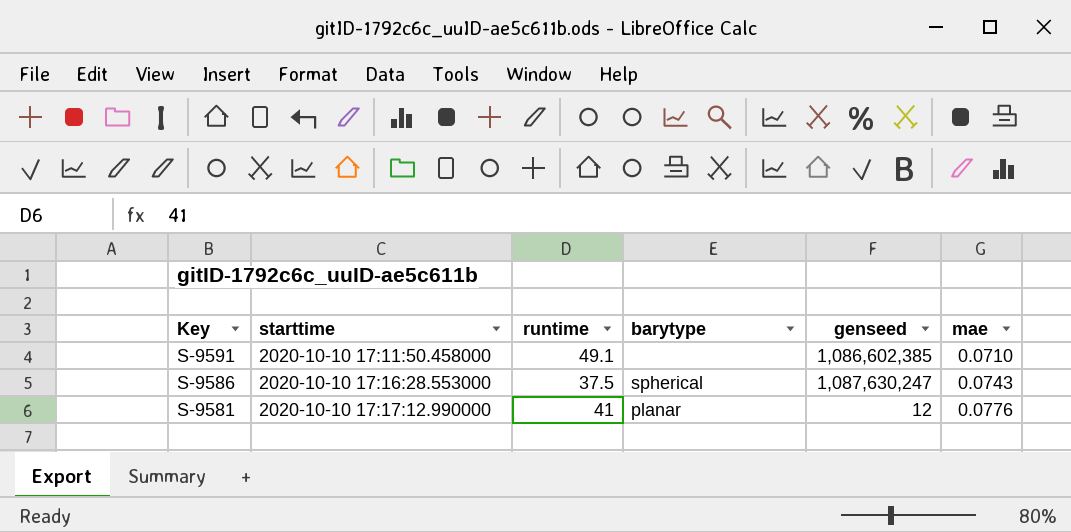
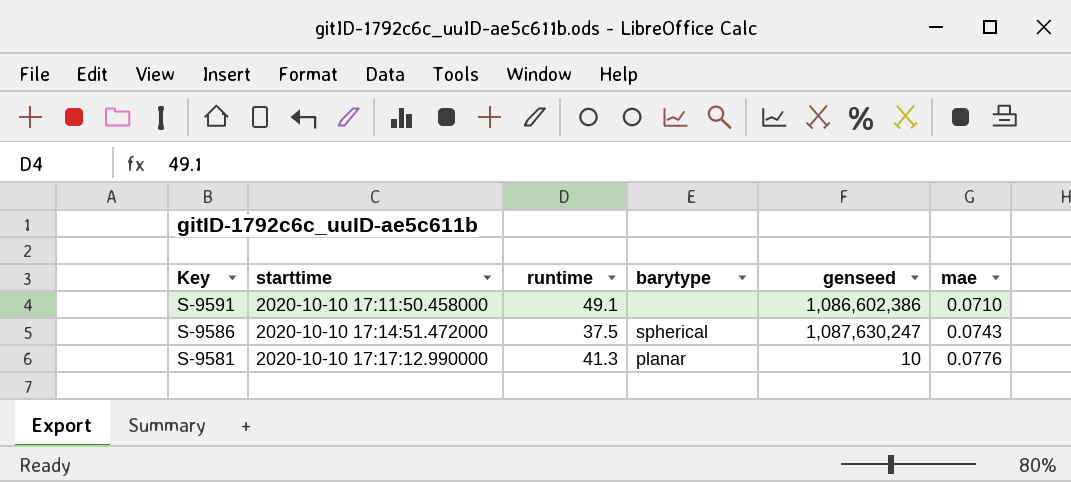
S-9591 | genseed: 1,086,602,385 -> 1,086,602,386
S-9586 | starttime: 2020-10-10 17:16:28.553000 -> 2020-10-10 17:14:51.472000
S-9581 | runtime: 41 -> 41.3
S-9581 | genseed: 12 -> 10

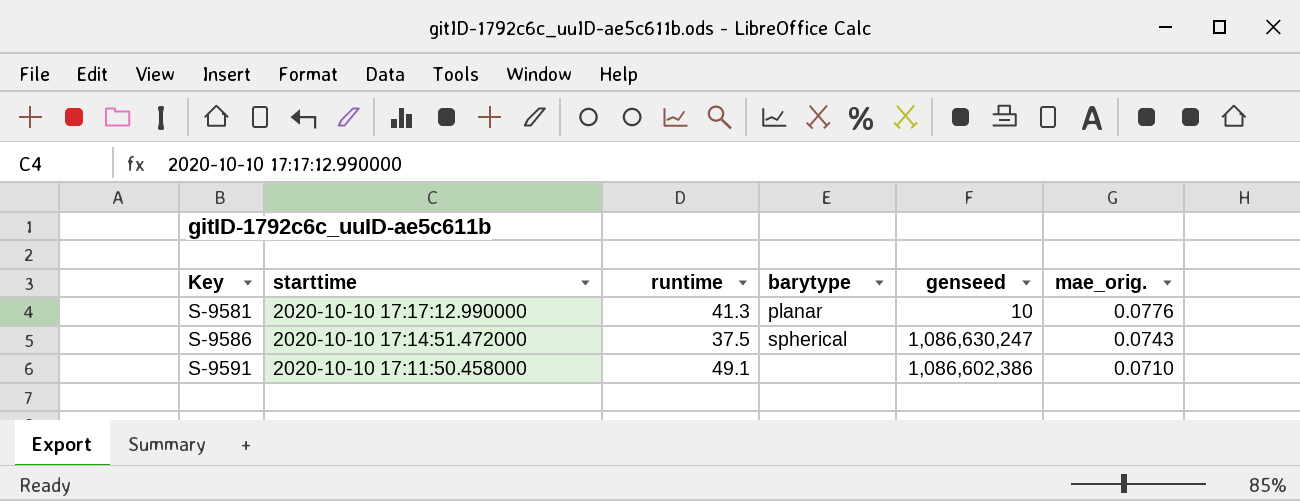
row order: Key descending -> Key ascending
column name: mae -> mae_orig.
S-9586 | genseed: 1,087,630,247 -> 1,086,630,247

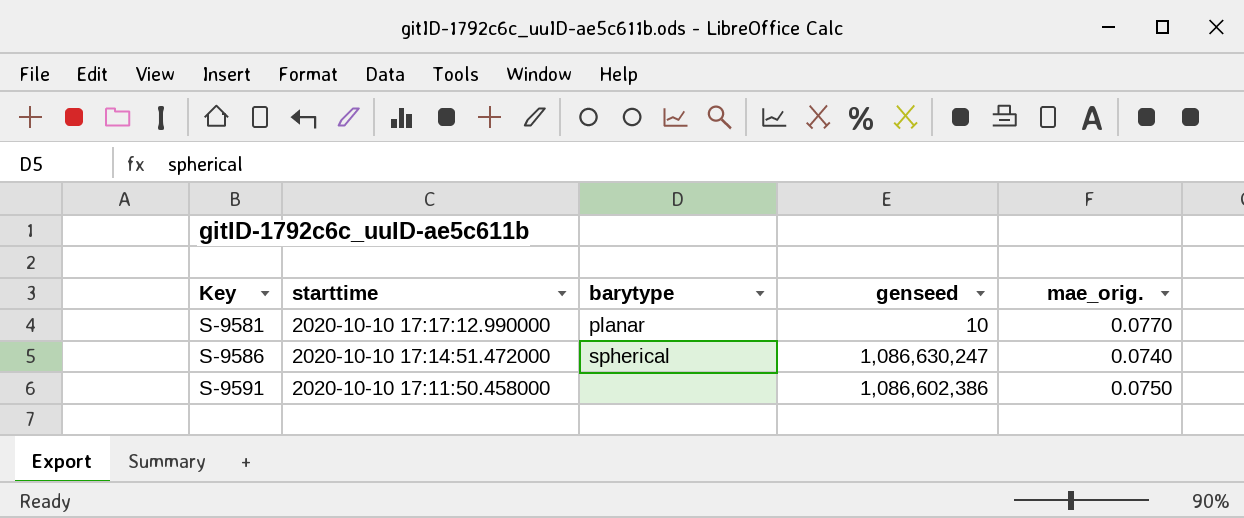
column runtime | position: 3 -> none
S-9581 | mae_orig.: 0.0776 -> 0.0770
S-9586 | mae_orig.: 0.0743 -> 0.0740
S-9591 | mae_orig.: 0.0710 -> 0.0750

